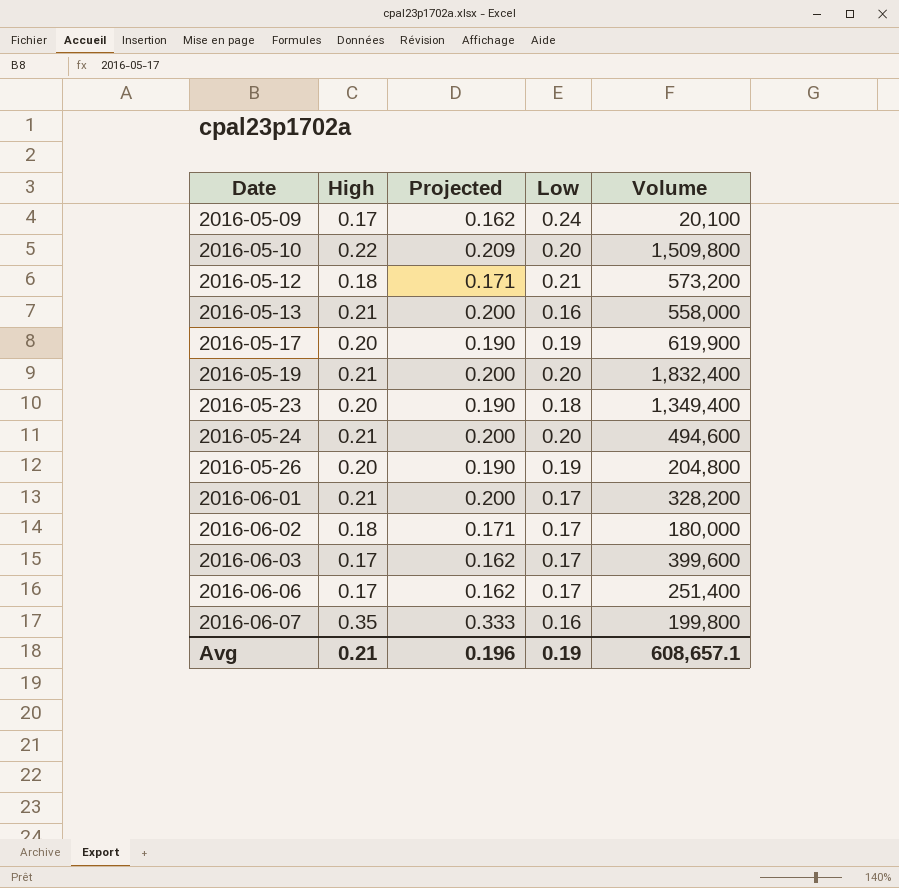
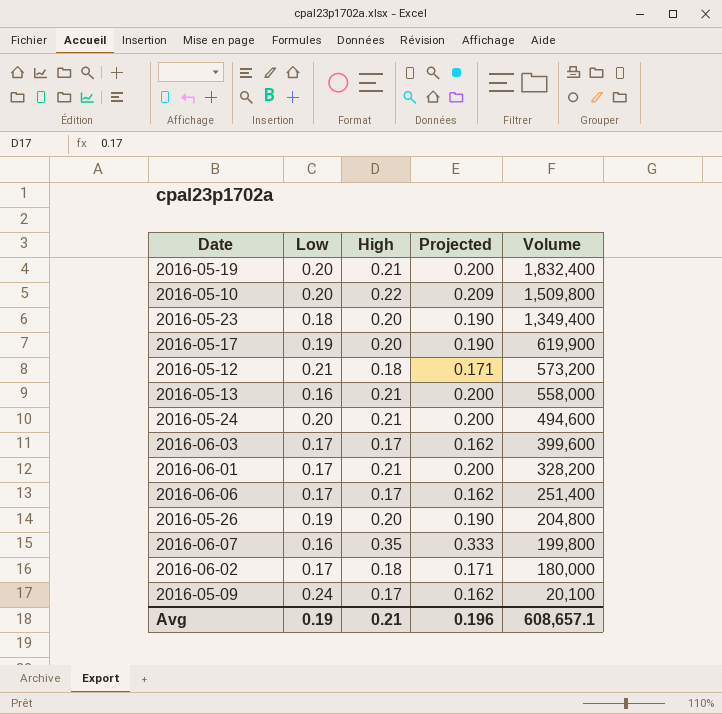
row order: Date ascending -> Volume descending
column Low | position: 4 -> 2

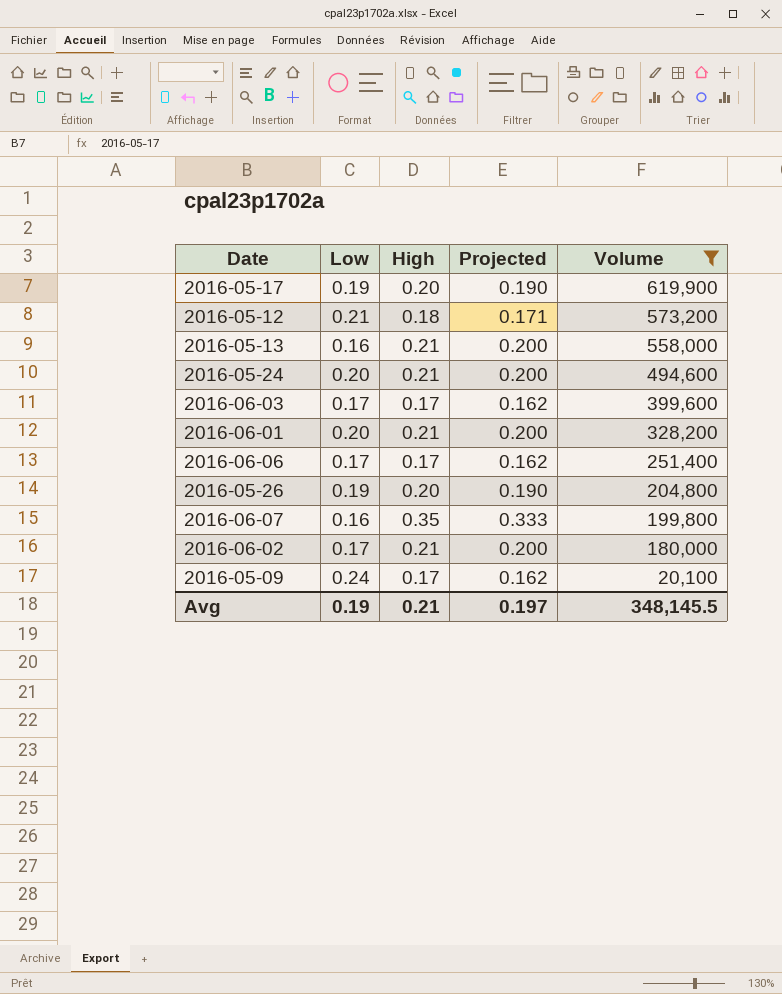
filter: none -> Volume <= 619,900
2016-06-01 | Low: 0.17 -> 0.20
2016-06-02 | High: 0.18 -> 0.21
2016-06-02 | Projected: 0.171 -> 0.200
Avg | Projected: 0.196 -> 0.197
Avg | Volume: 608,657.1 -> 348,145.5

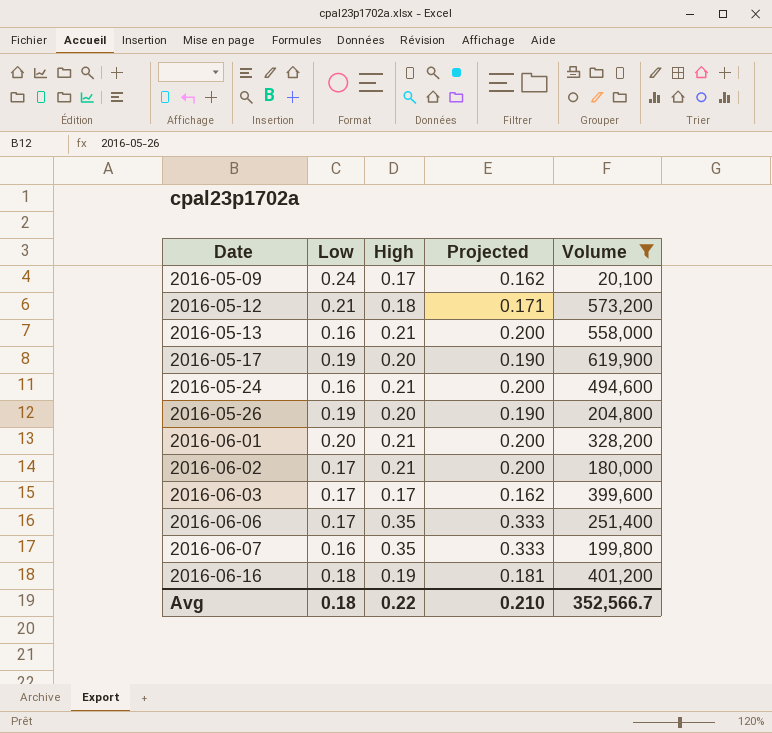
row order: Volume descending -> Date ascending
2016-05-24 | Low: 0.20 -> 0.16
2016-06-06 | High: 0.17 -> 0.35
2016-06-06 | Projected: 0.162 -> 0.333
row 2016-06-16: none -> 0.18 | 0.19 | 0.181 | 401,200
Avg | Low: 0.19 -> 0.18
Avg | High: 0.21 -> 0.22
Avg | Projected: 0.197 -> 0.210
Avg | Volume: 348,145.5 -> 352,566.7

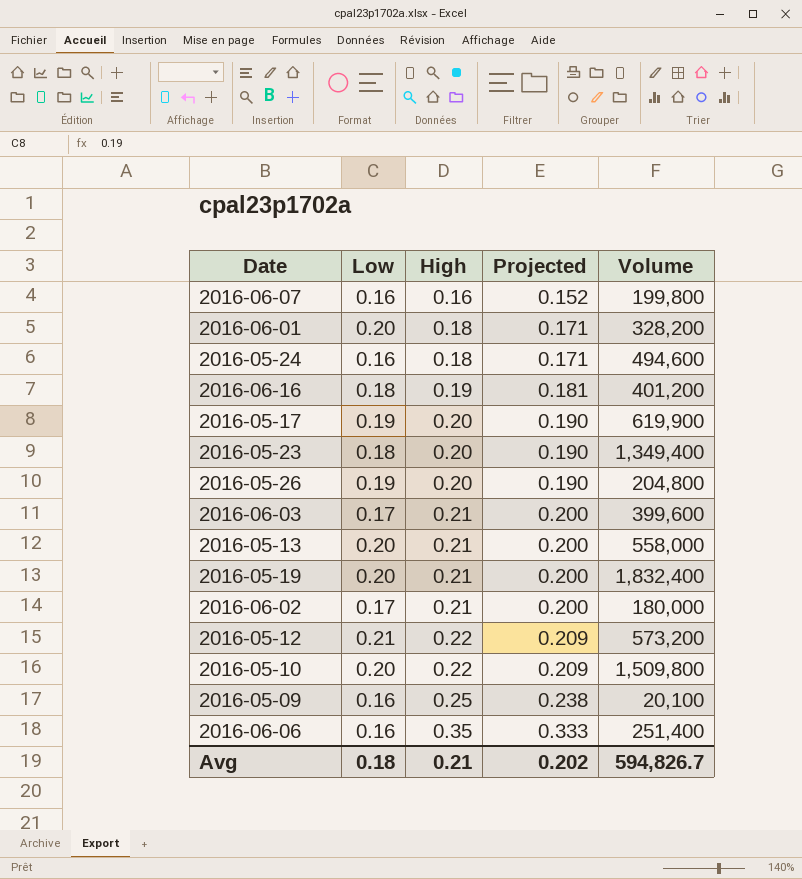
filter: Volume <= 619,900 -> none
row order: Date ascending -> High ascending
2016-06-07 | High: 0.35 -> 0.16
2016-06-07 | Projected: 0.333 -> 0.152
2016-06-01 | High: 0.21 -> 0.18
2016-06-01 | Projected: 0.200 -> 0.171
2016-05-24 | High: 0.21 -> 0.18
2016-05-24 | Projected: 0.200 -> 0.171
2016-06-03 | High: 0.17 -> 0.21
2016-06-03 | Projected: 0.162 -> 0.200
2016-05-13 | Low: 0.16 -> 0.20
2016-05-12 | High: 0.18 -> 0.22
2016-05-12 | Projected: 0.171 -> 0.209
2016-05-09 | Low: 0.24 -> 0.16
2016-05-09 | High: 0.17 -> 0.25
2016-05-09 | Projected: 0.162 -> 0.238
2016-06-06 | Low: 0.17 -> 0.16
Avg | High: 0.22 -> 0.21
Avg | Projected: 0.210 -> 0.202
Avg | Volume: 352,566.7 -> 594,826.7

